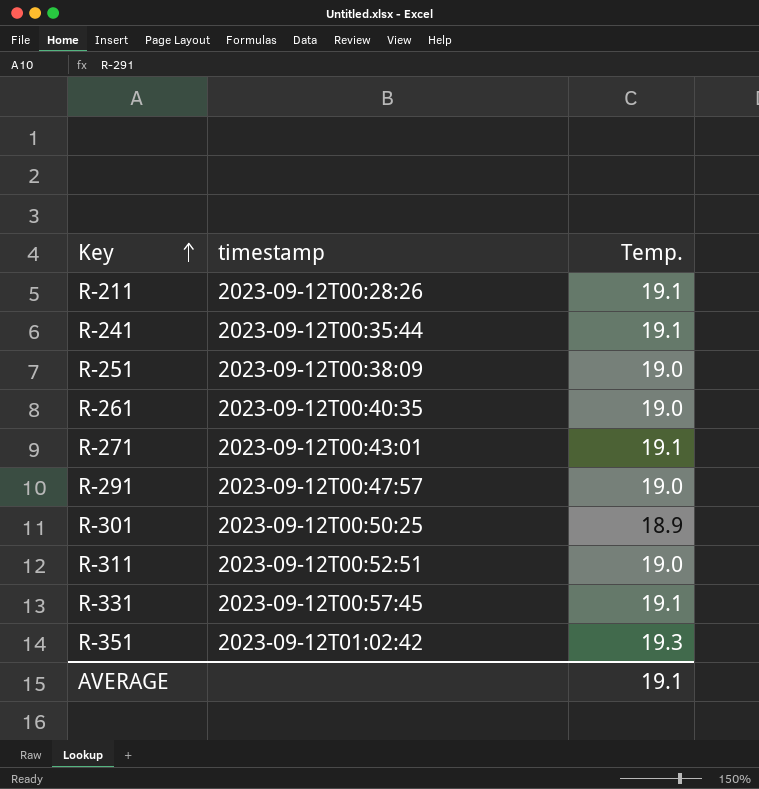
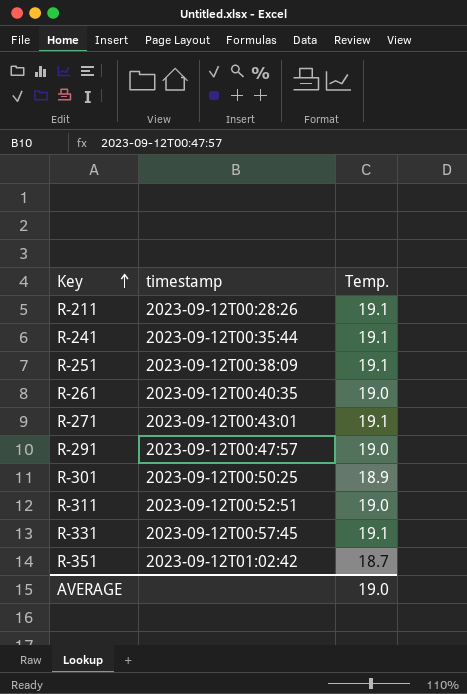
R-251 | Temp.: 19.0 -> 19.1
R-351 | Temp.: 19.3 -> 18.7
AVERAGE | Temp.: 19.1 -> 19.0

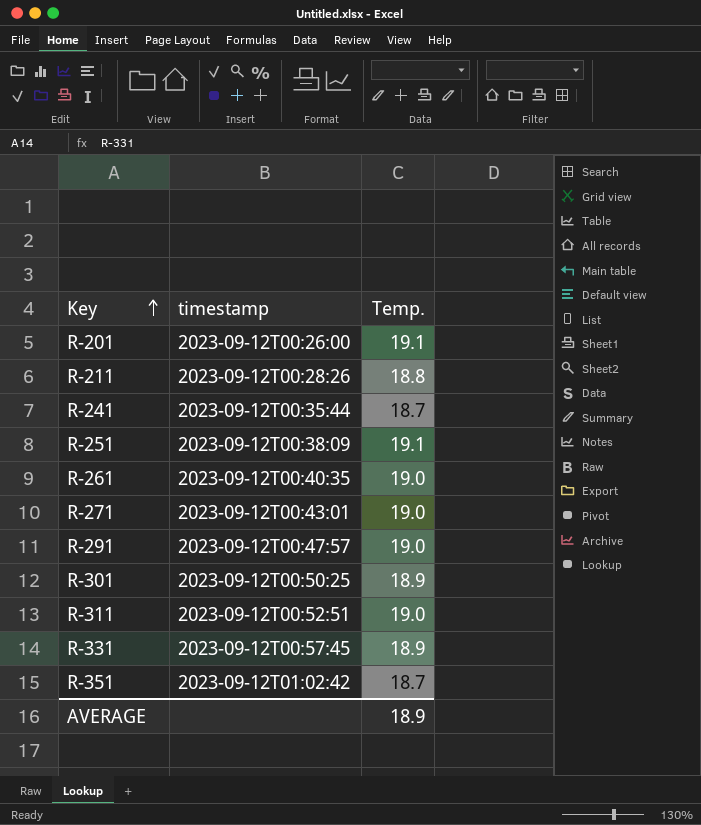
row R-201: none -> 2023-09-12T00:26:00 | 19.1
R-211 | Temp.: 19.1 -> 18.8
R-241 | Temp.: 19.1 -> 18.7
R-271 | Temp.: 19.1 -> 19.0
R-331 | Temp.: 19.1 -> 18.9
AVERAGE | Temp.: 19.0 -> 18.9

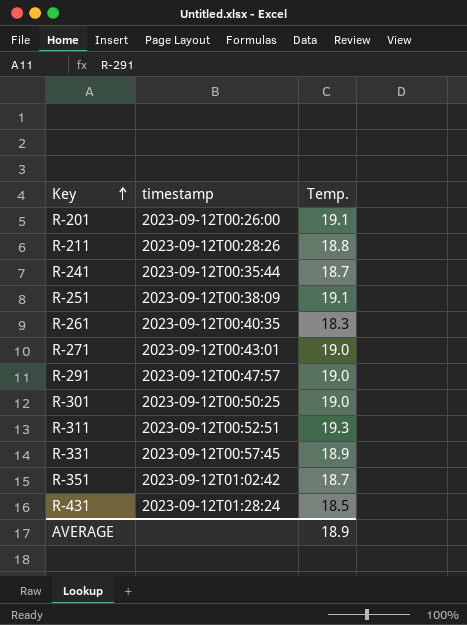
R-261 | Temp.: 19.0 -> 18.3
R-301 | Temp.: 18.9 -> 19.0
R-311 | Temp.: 19.0 -> 19.3
row R-431: none -> 2023-09-12T01:28:24 | 18.5

